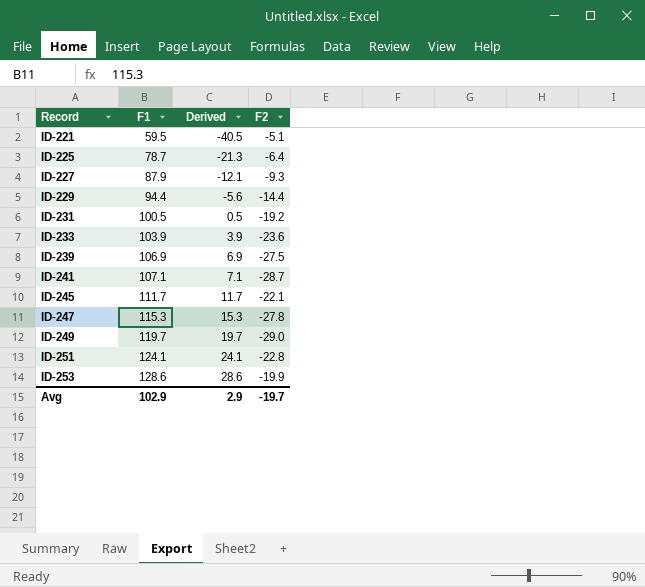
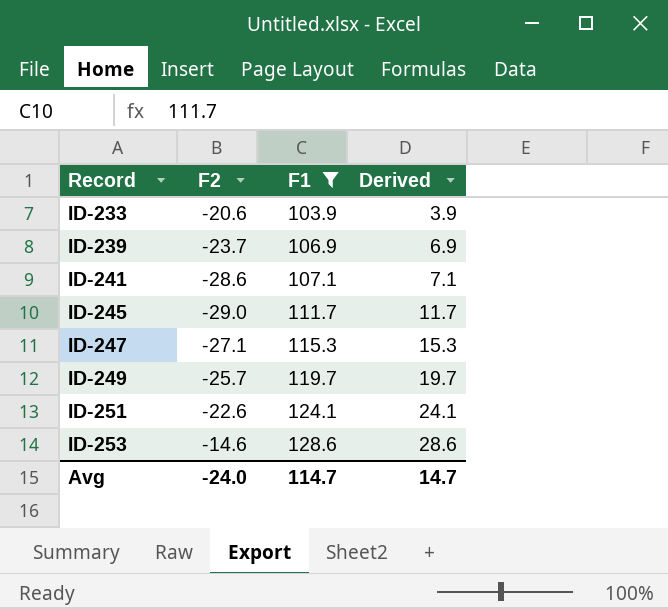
filter: none -> F1 >= 103.9
column F2 | position: 4 -> 2
ID-233 | F2: -23.6 -> -20.6
ID-239 | F2: -27.5 -> -23.7
ID-241 | F2: -28.7 -> -28.6
ID-245 | F2: -22.1 -> -29.0
ID-247 | F2: -27.8 -> -27.1
ID-249 | F2: -29.0 -> -25.7
ID-251 | F2: -22.8 -> -22.6
ID-253 | F2: -19.9 -> -14.6
Avg | F2: -19.7 -> -24.0
Avg | F1: 102.9 -> 114.7
Avg | Derived: 2.9 -> 14.7

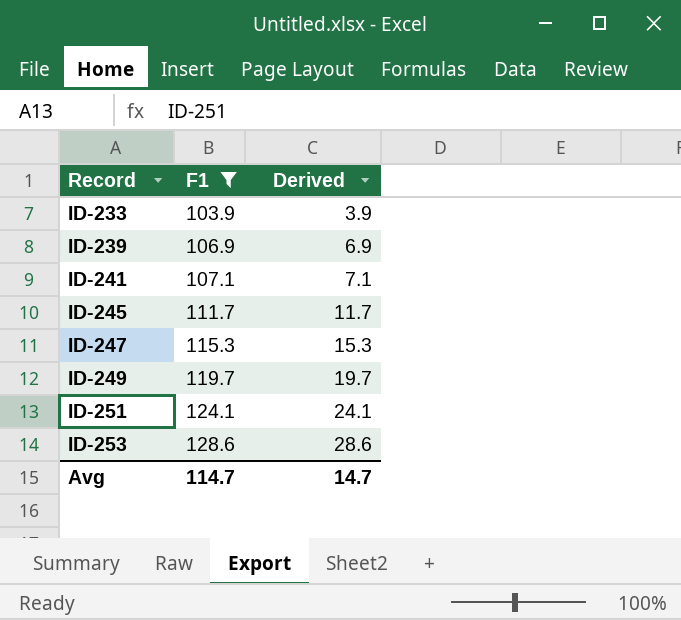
column F2 | position: 2 -> none

